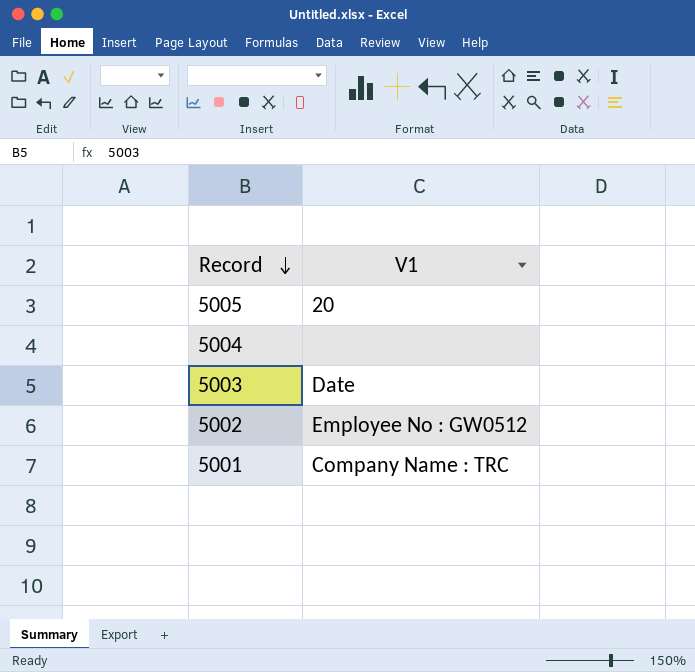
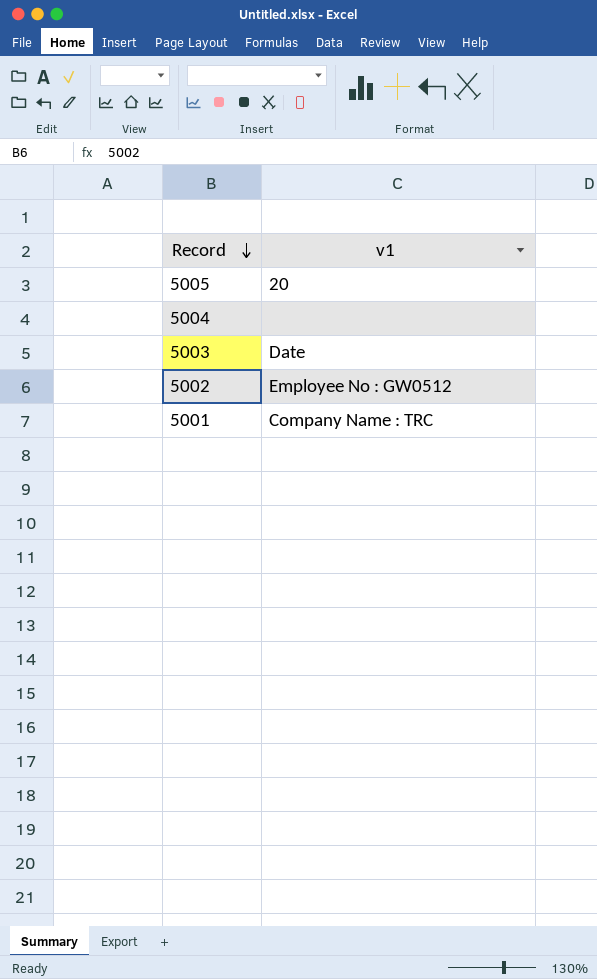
column name: V1 -> v1

